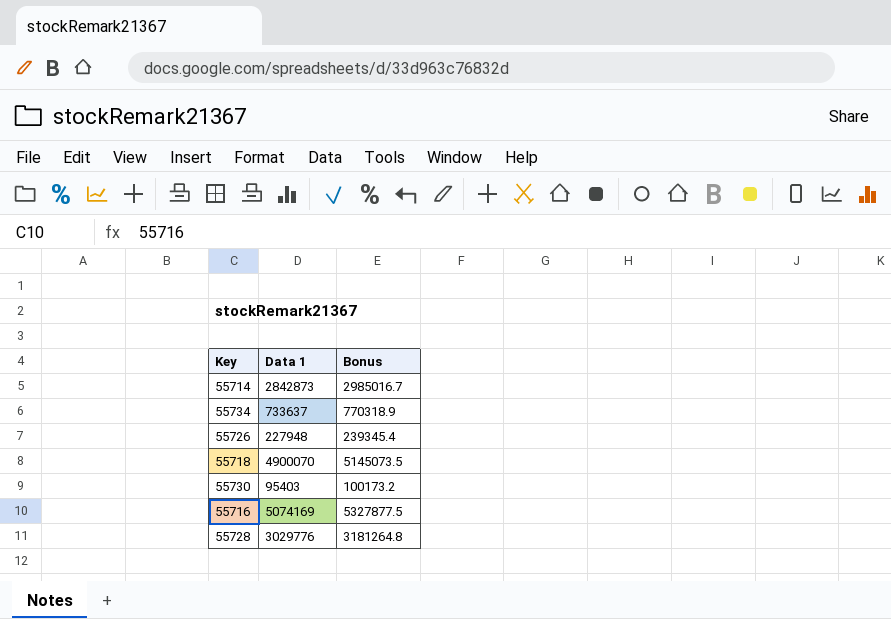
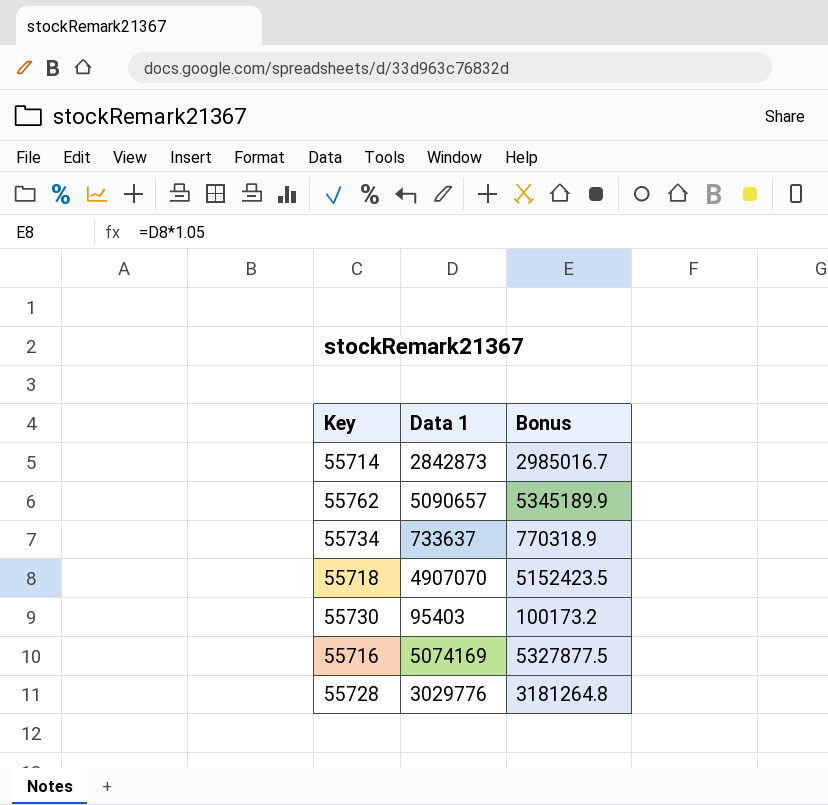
row 55726: 227948 | 239345.4 -> none
row 55762: none -> 5090657 | 5345189.9
55718 | Data 1: 4900070 -> 4907070
55718 | Bonus: 5145073.5 -> 5152423.5

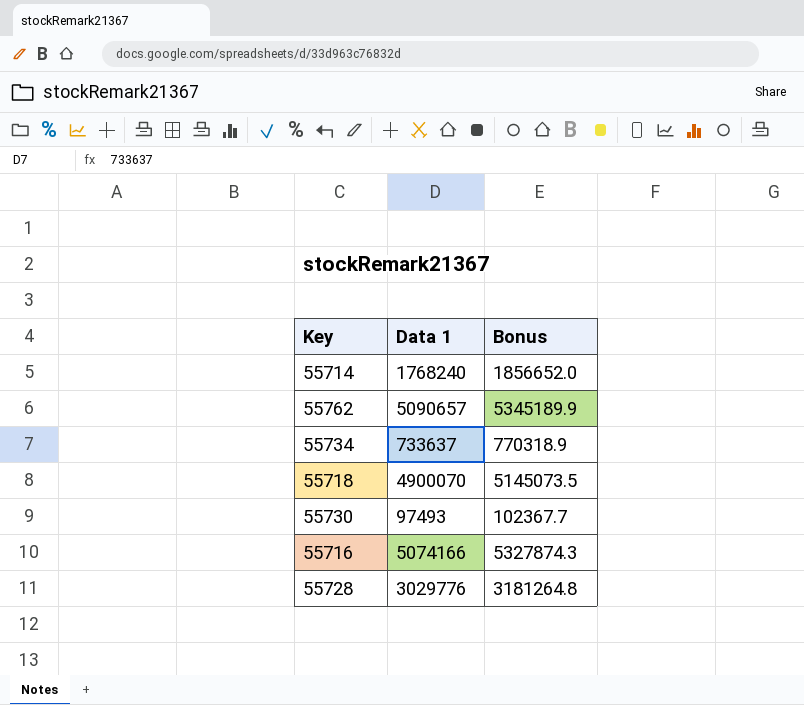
55714 | Data 1: 2842873 -> 1768240
55714 | Bonus: 2985016.7 -> 1856652.0
55718 | Data 1: 4907070 -> 4900070
55718 | Bonus: 5152423.5 -> 5145073.5
55730 | Data 1: 95403 -> 97493
55730 | Bonus: 100173.2 -> 102367.7
55716 | Data 1: 5074169 -> 5074166
55716 | Bonus: 5327877.5 -> 5327874.3

